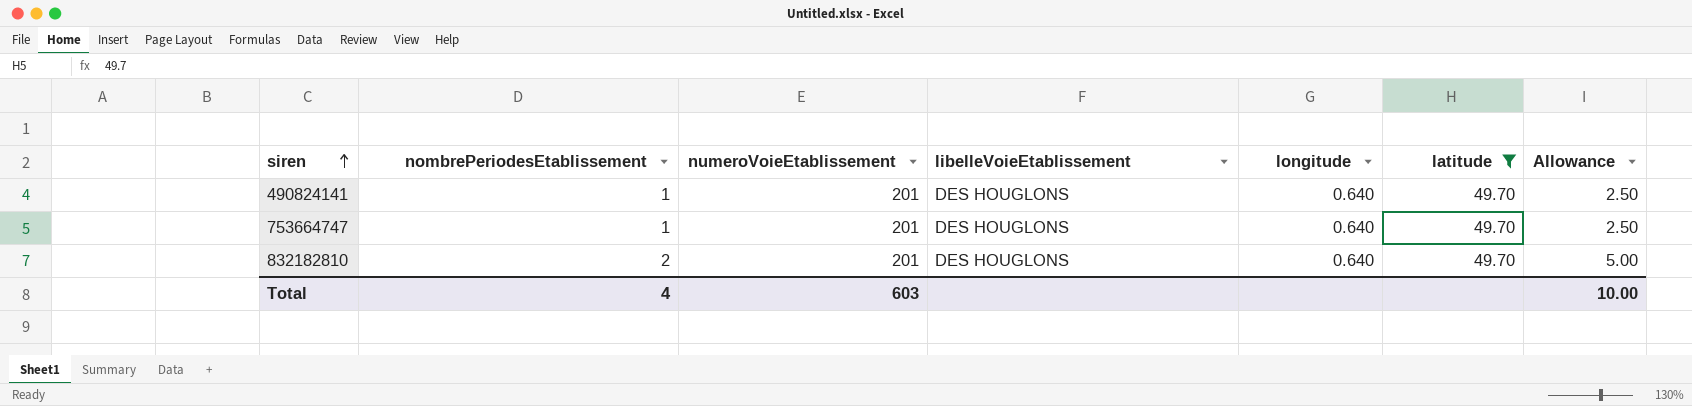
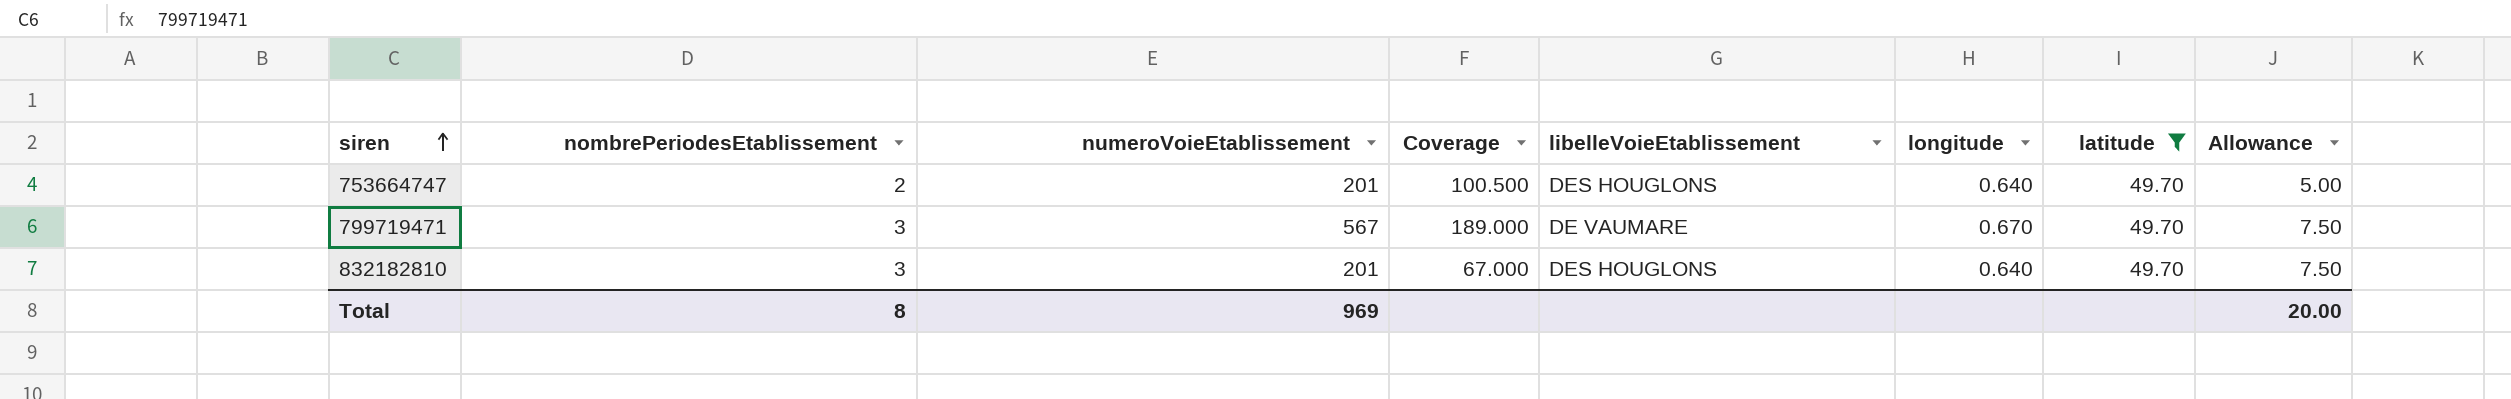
column Coverage | formula: none -> [numeroVoieEtablissement] / [nombrePeriodesEtablissement]
row 490824141: 1 | 201 | DES HOUGLONS | 0.640 | 49.70 | 2.50 -> none
753664747 | nombrePeriodesEtablissement: 1 -> 2
753664747 | Allowance: 2.50 -> 5.00
row 799719471: none -> 3 | 567 | 189.000 | DE VAUMARE | 0.670 | 49.70 | 7.50
832182810 | nombrePeriodesEtablissement: 2 -> 3
832182810 | Allowance: 5.00 -> 7.50
Total | nombrePeriodesEtablissement: 4 -> 8
Total | numeroVoieEtablissement: 603 -> 969
Total | Allowance: 10.00 -> 20.00

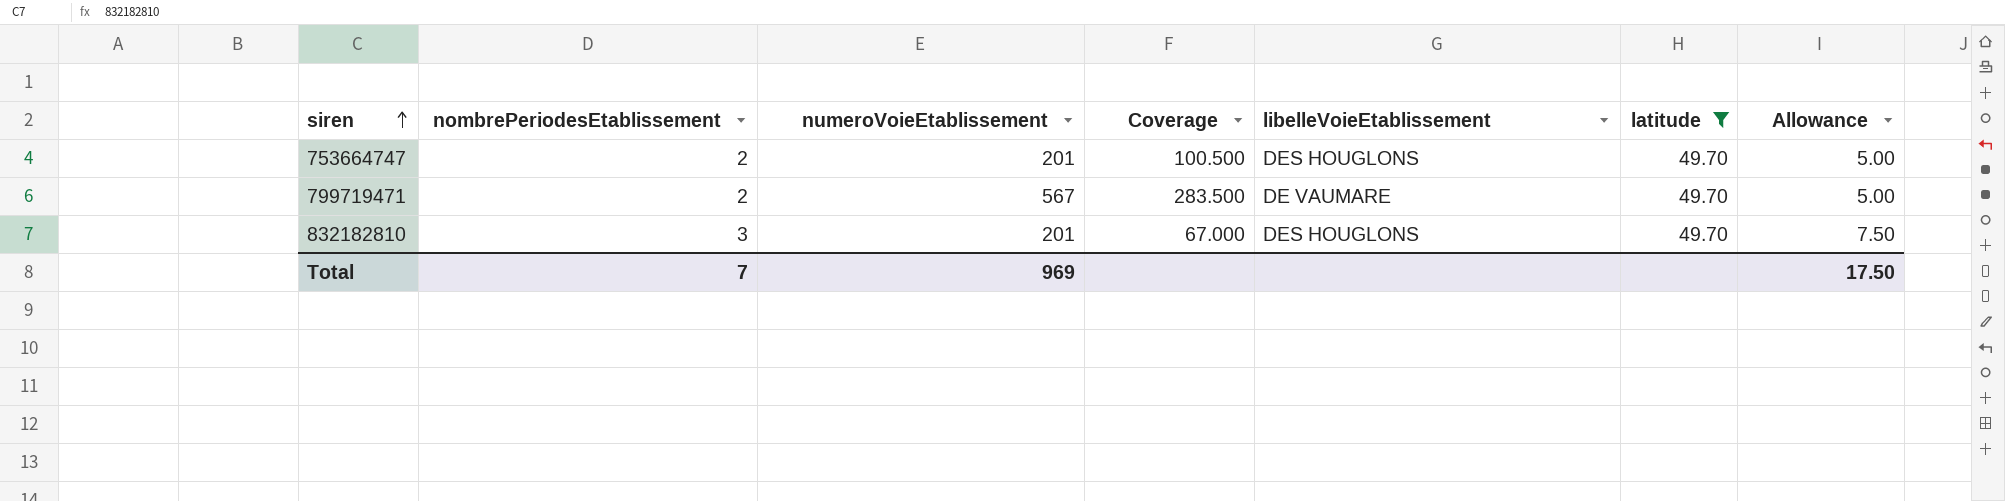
column longitude | position: 6 -> none
799719471 | nombrePeriodesEtablissement: 3 -> 2
799719471 | Coverage: 189.000 -> 283.500
799719471 | Allowance: 7.50 -> 5.00
Total | nombrePeriodesEtablissement: 8 -> 7
Total | Allowance: 20.00 -> 17.50

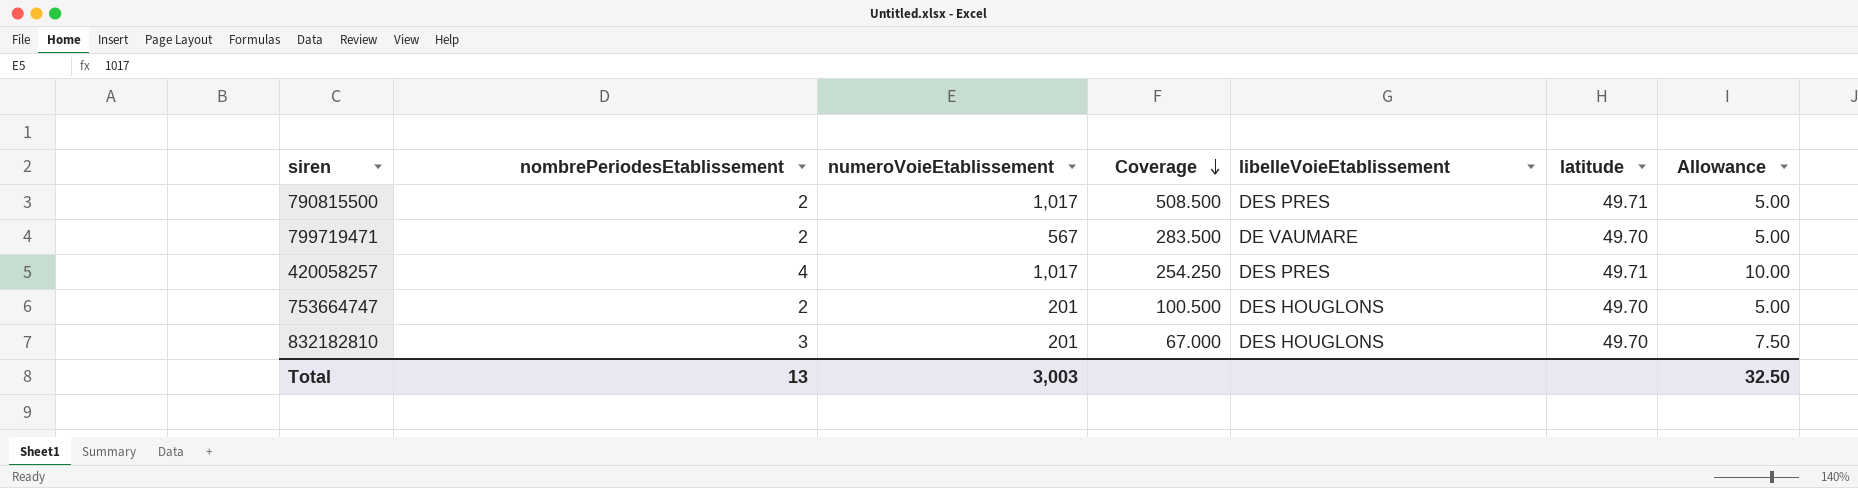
filter: latitude = 49.70 -> none
row order: siren ascending -> Coverage descending
Total | nombrePeriodesEtablissement: 7 -> 13
Total | numeroVoieEtablissement: 969 -> 3,003
Total | Allowance: 17.50 -> 32.50

